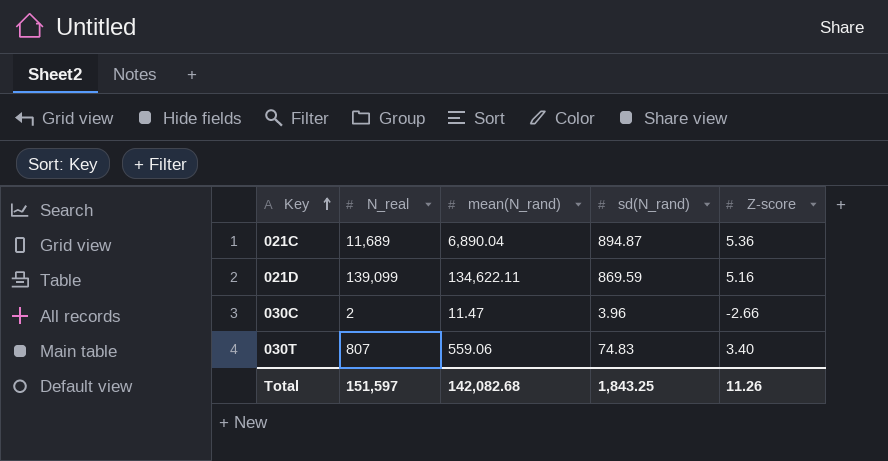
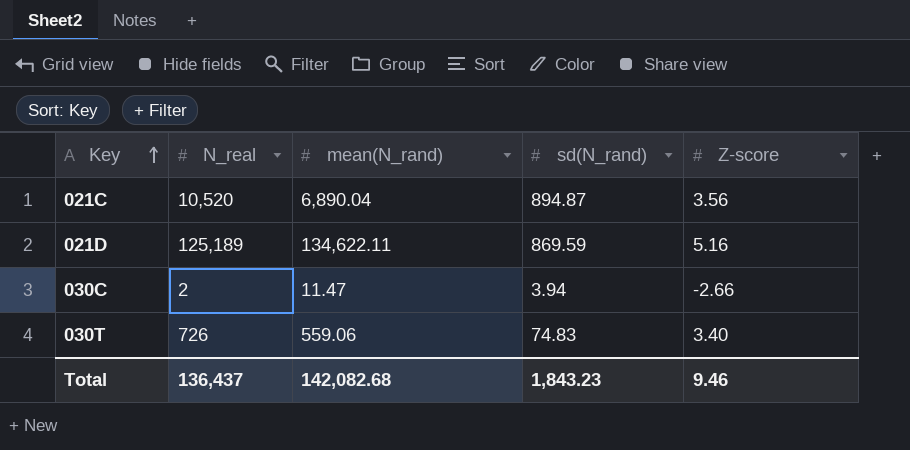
021C | N_real: 11,689 -> 10,520
021C | Z-score: 5.36 -> 3.56
021D | N_real: 139,099 -> 125,189
030C | sd(N_rand): 3.96 -> 3.94
030T | N_real: 807 -> 726
Total | N_real: 151,597 -> 136,437
Total | sd(N_rand): 1,843.25 -> 1,843.23
Total | Z-score: 11.26 -> 9.46

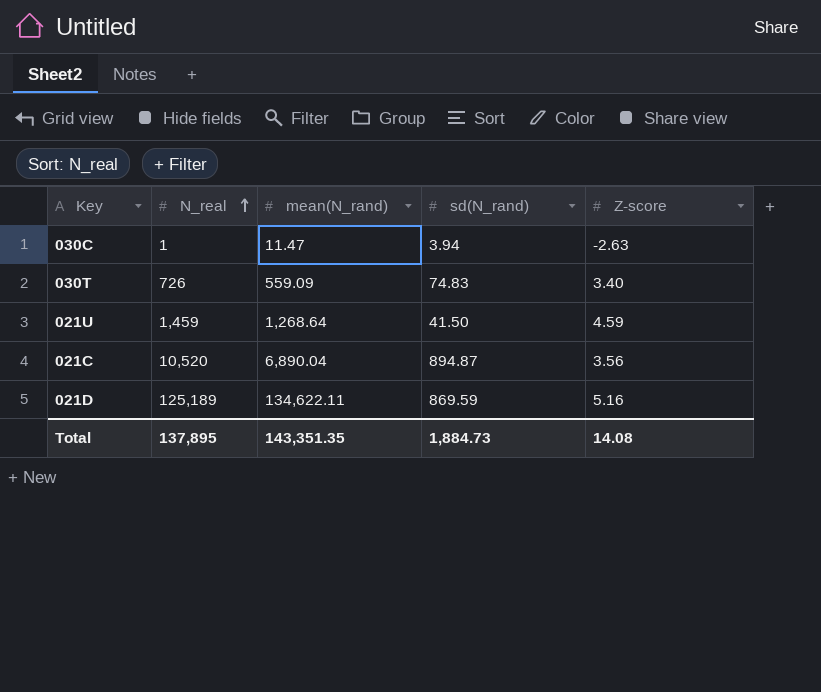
row order: Key ascending -> N_real ascending
030C | N_real: 2 -> 1
030C | Z-score: -2.66 -> -2.63
030T | mean(N_rand): 559.06 -> 559.09
row 021U: none -> 1,459 | 1,268.64 | 41.50 | 4.59
Total | N_real: 136,437 -> 137,895
Total | mean(N_rand): 142,082.68 -> 143,351.35
Total | sd(N_rand): 1,843.23 -> 1,884.73
Total | Z-score: 9.46 -> 14.08

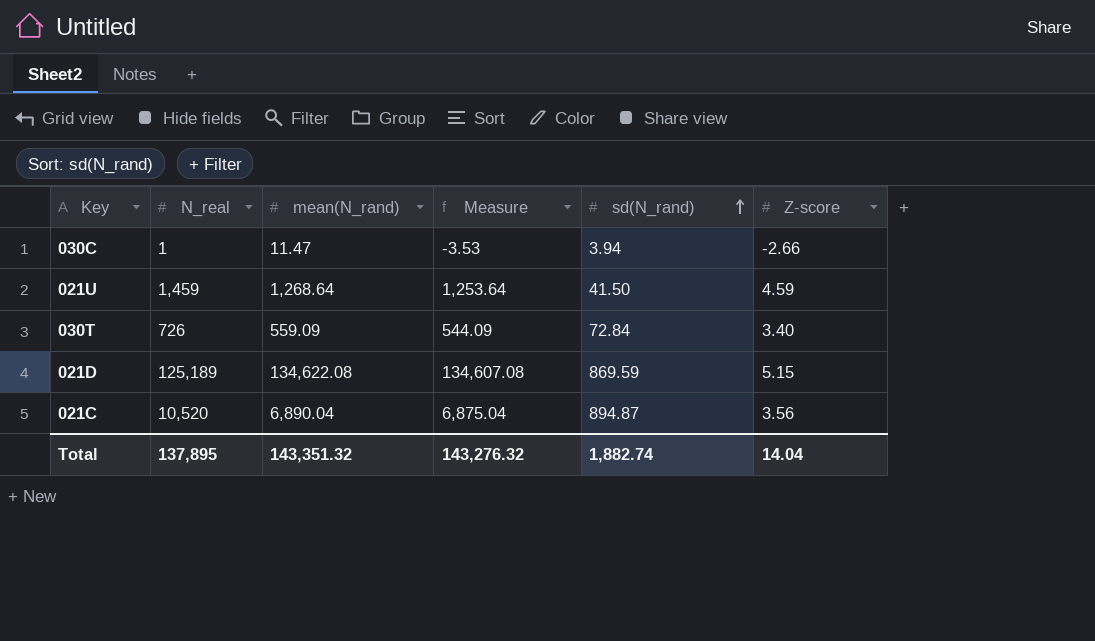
row order: N_real ascending -> sd(N_rand) ascending
column Measure | formula: none -> [mean(N_rand)] - 15
030C | Z-score: -2.63 -> -2.66
030T | sd(N_rand): 74.83 -> 72.84
021D | mean(N_rand): 134,622.11 -> 134,622.08
021D | Z-score: 5.16 -> 5.15
Total | mean(N_rand): 143,351.35 -> 143,351.32
Total | sd(N_rand): 1,884.73 -> 1,882.74
Total | Z-score: 14.08 -> 14.04

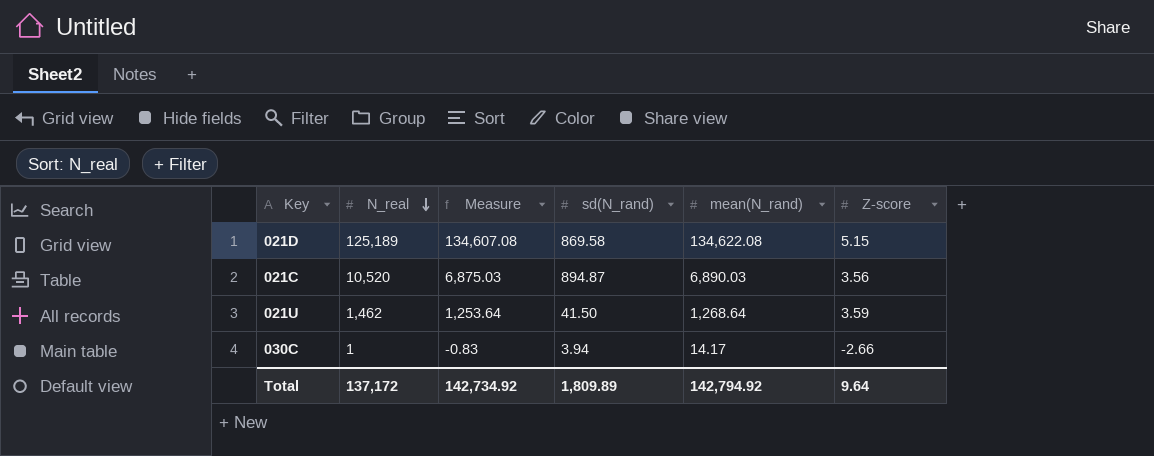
row order: sd(N_rand) ascending -> N_real descending
column mean(N_rand) | position: 3 -> 5
row 030T: 726 | 559.09 | 544.09 | 72.84 | 3.40 -> none
021D | sd(N_rand): 869.59 -> 869.58
021C | Measure: 6,875.04 -> 6,875.03
021C | mean(N_rand): 6,890.04 -> 6,890.03
021U | N_real: 1,459 -> 1,462
021U | Z-score: 4.59 -> 3.59
030C | Measure: -3.53 -> -0.83
030C | mean(N_rand): 11.47 -> 14.17
Total | N_real: 137,895 -> 137,172
Total | Measure: 143,276.32 -> 142,734.92
Total | sd(N_rand): 1,882.74 -> 1,809.89
Total | mean(N_rand): 143,351.32 -> 142,794.92
Total | Z-score: 14.04 -> 9.64

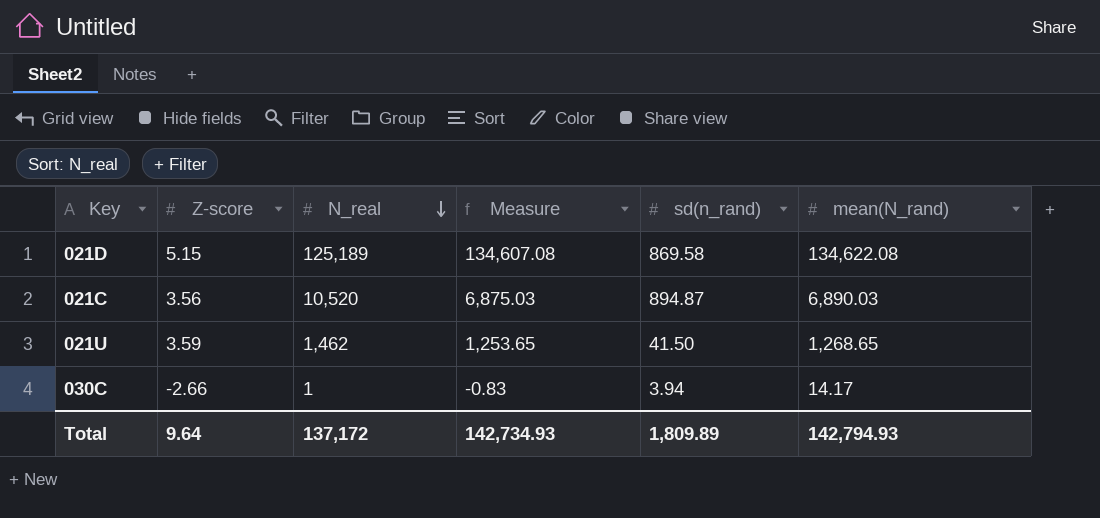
column Z-score | position: 6 -> 2
column name: sd(N_rand) -> sd(n_rand)
021U | Measure: 1,253.64 -> 1,253.65
021U | mean(N_rand): 1,268.64 -> 1,268.65
Total | Measure: 142,734.92 -> 142,734.93
Total | mean(N_rand): 142,794.92 -> 142,794.93

